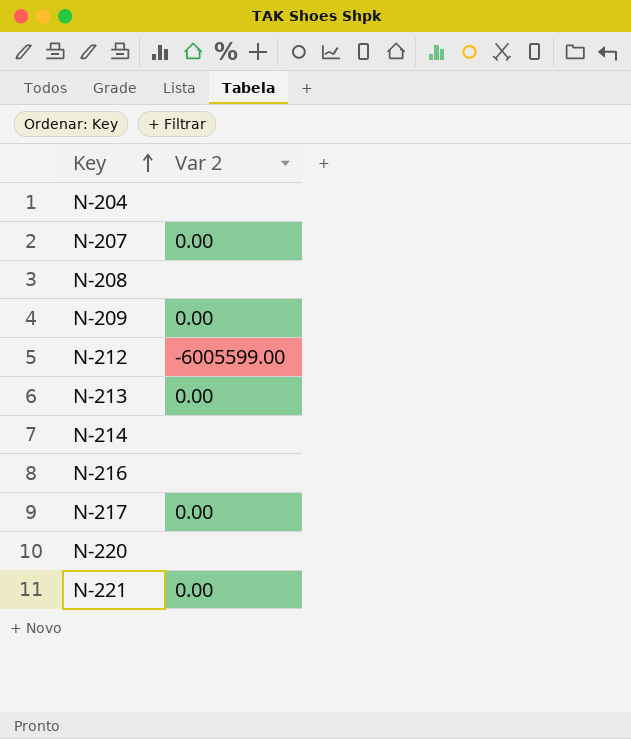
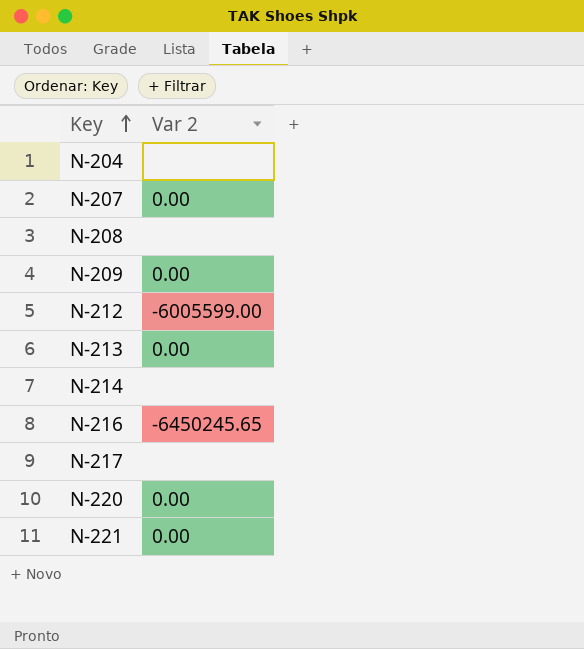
N-216 | Var 2: none -> -6450245.65
N-217 | Var 2: 0.00 -> none
N-220 | Var 2: none -> 0.00

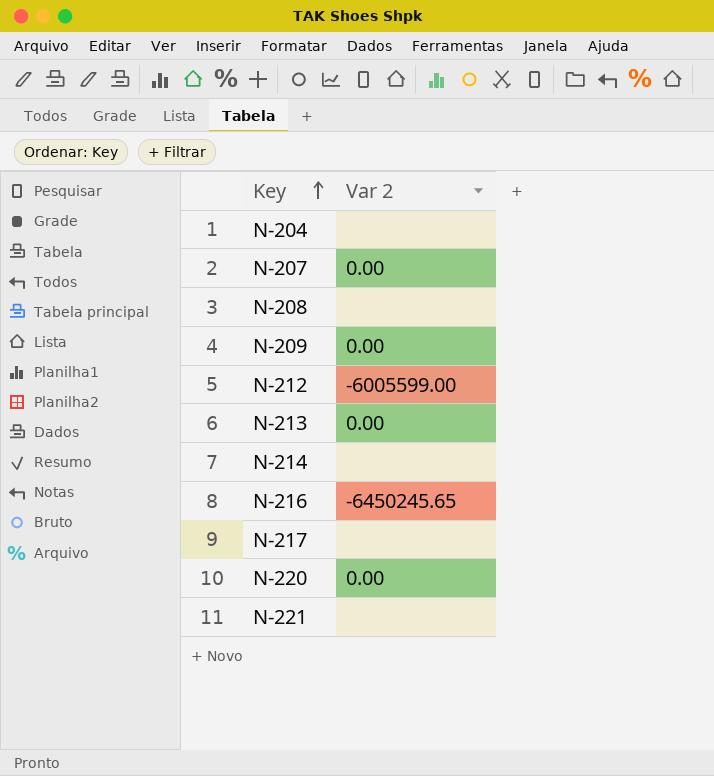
N-221 | Var 2: 0.00 -> none

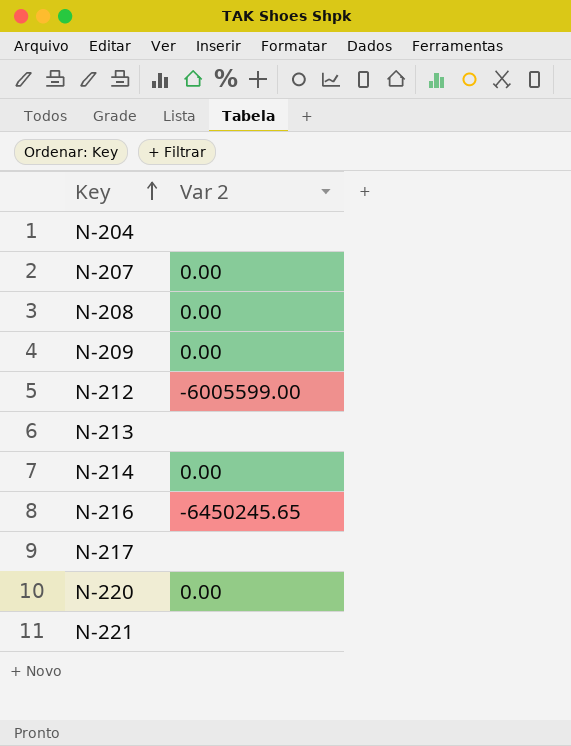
N-208 | Var 2: none -> 0.00
N-213 | Var 2: 0.00 -> none
N-214 | Var 2: none -> 0.00

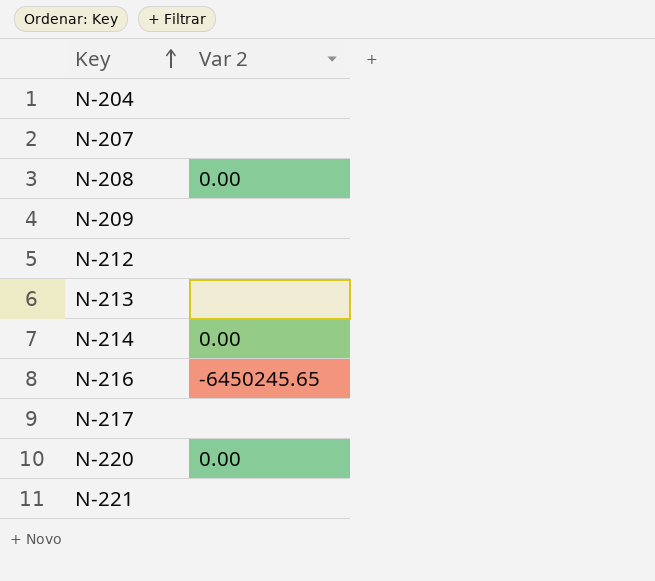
N-207 | Var 2: 0.00 -> none
N-209 | Var 2: 0.00 -> none
N-212 | Var 2: -6005599.00 -> none

